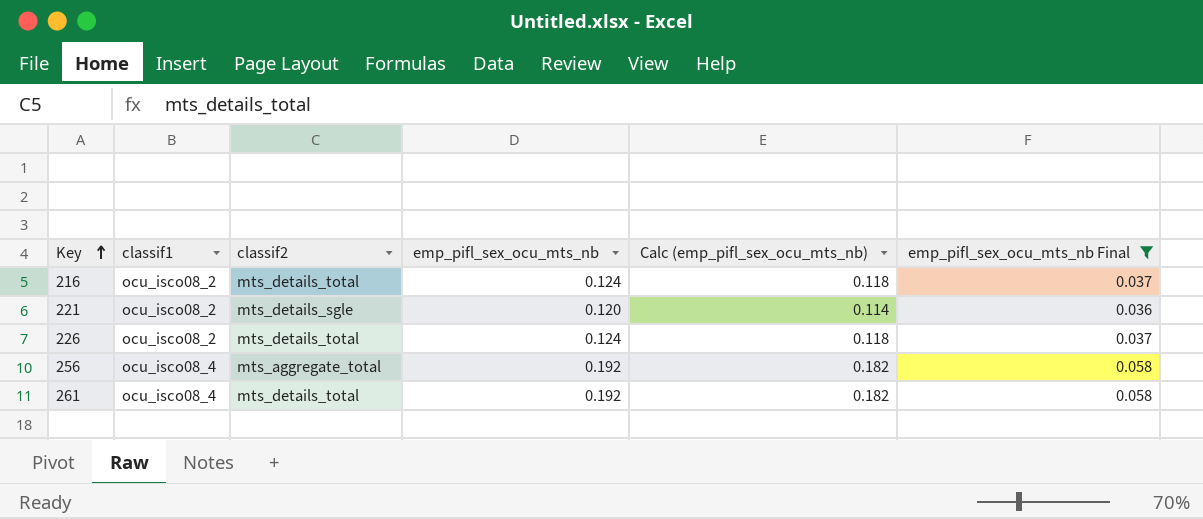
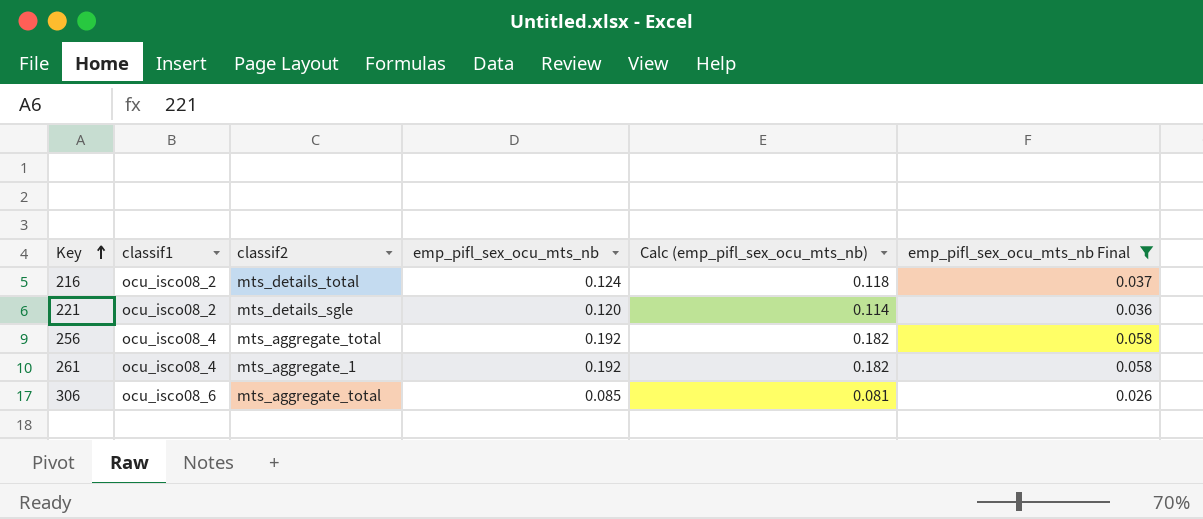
row 226: ocu_isco08_2 | mts_details_total | 0.124 | 0.118 | 0.037 -> none
261 | classif2: mts_details_total -> mts_aggregate_1
row 306: none -> ocu_isco08_6 | mts_aggregate_total | 0.085 | 0.081 | 0.026

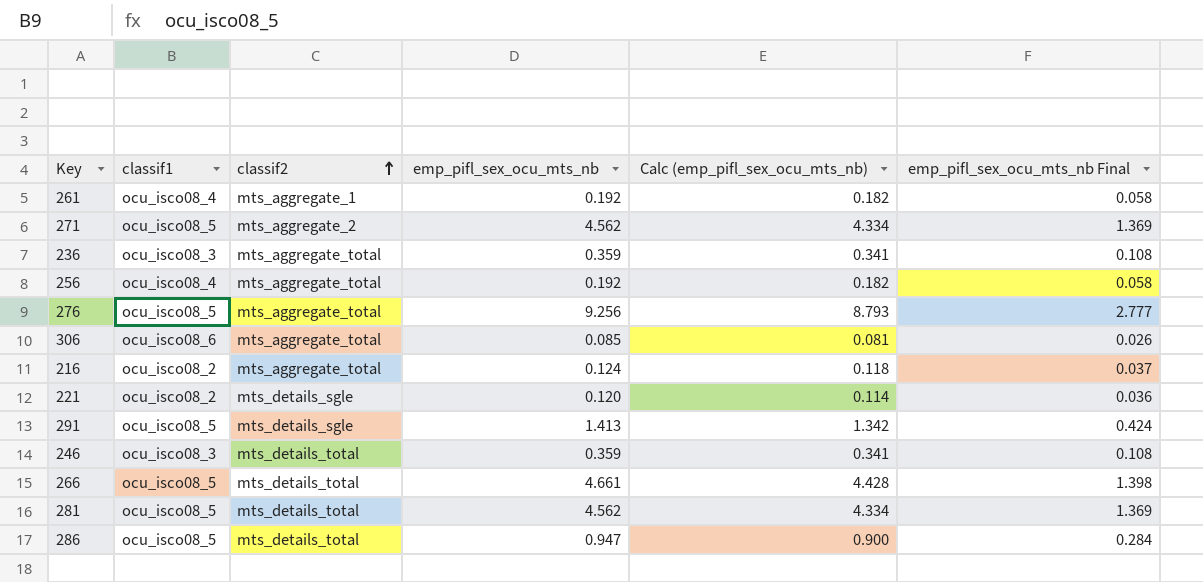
filter: emp_pifl_sex_ocu_mts_nb Final <= 0.058 -> none
row order: Key ascending -> classif2 ascending
216 | classif2: mts_details_total -> mts_aggregate_total

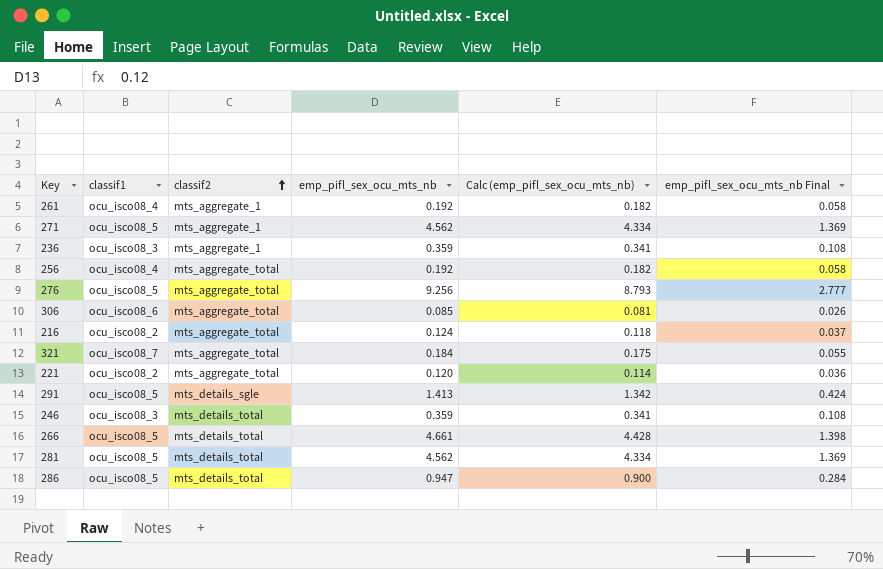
271 | classif2: mts_aggregate_2 -> mts_aggregate_1
236 | classif2: mts_aggregate_total -> mts_aggregate_1
row 321: none -> ocu_isco08_7 | mts_aggregate_total | 0.184 | 0.175 | 0.055
221 | classif2: mts_details_sgle -> mts_aggregate_total

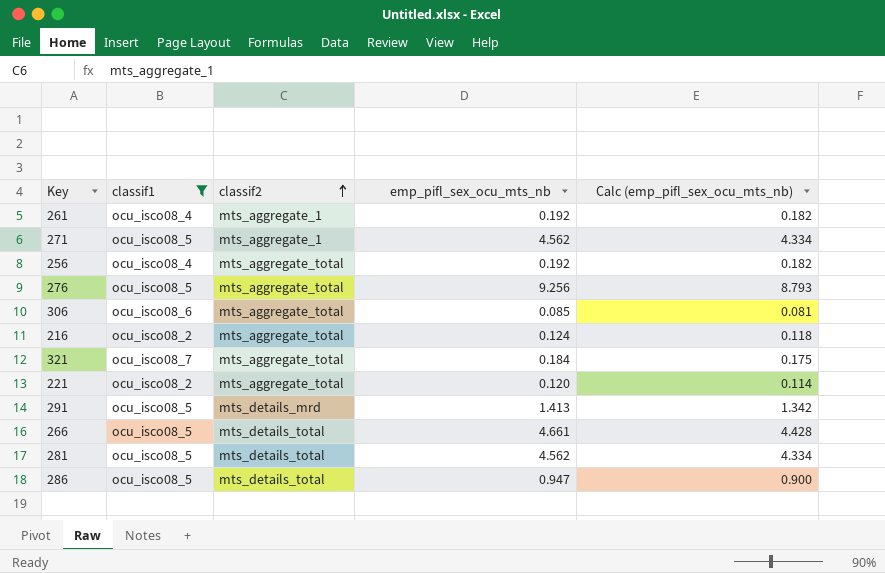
filter: none -> classif1 != ocu_isco08_3
column emp_pifl_sex_ocu_mts_nb Final | formula: [emp_pifl_sex_ocu_mts_nb] * 0.3 -> none
291 | classif2: mts_details_sgle -> mts_details_mrd

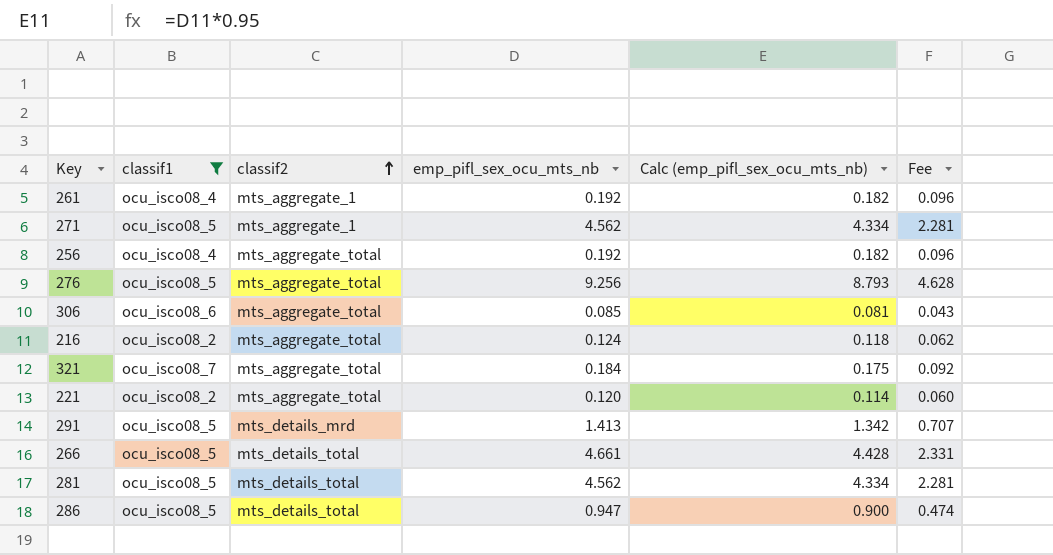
column Fee | formula: none -> [emp_pifl_sex_ocu_mts_nb] * 0.5

